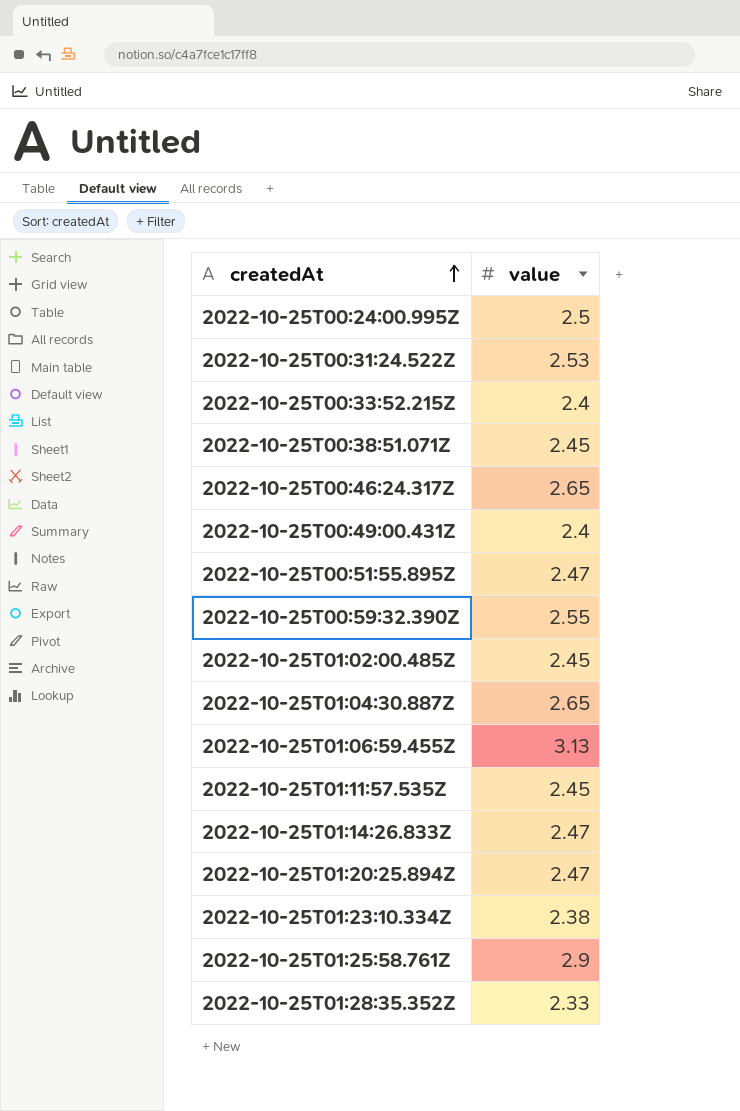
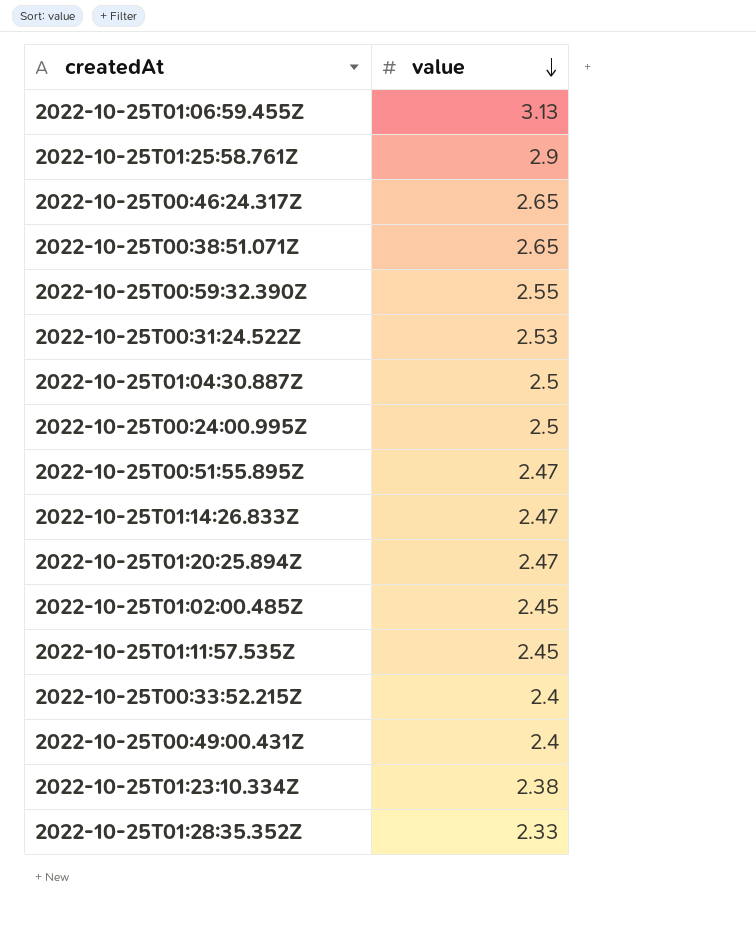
row order: createdAt ascending -> value descending
2022-10-25T00:38:51.071Z | value: 2.45 -> 2.65
2022-10-25T01:04:30.887Z | value: 2.65 -> 2.5

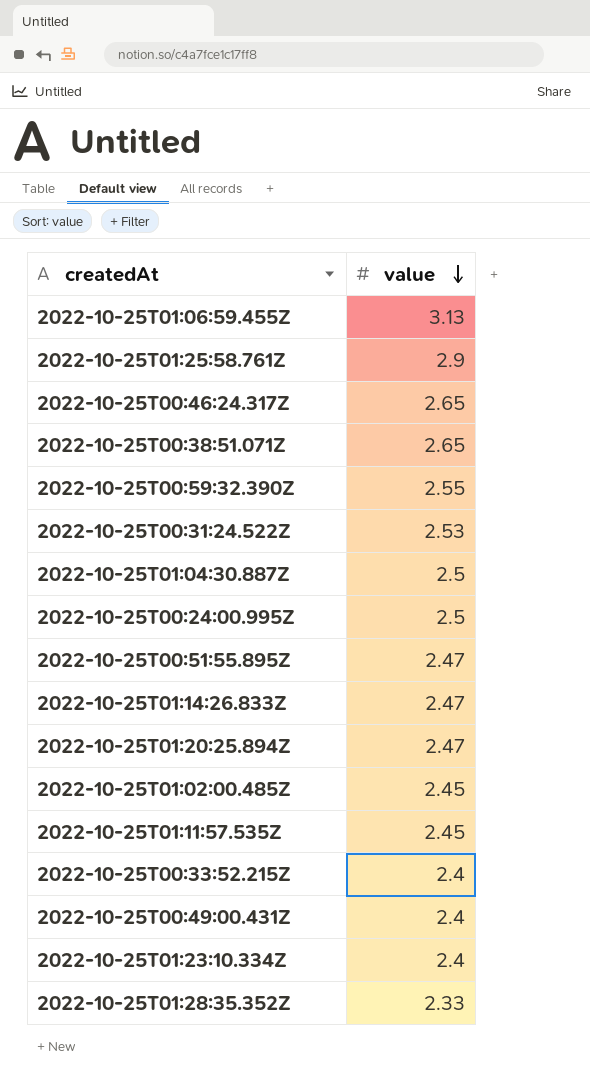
2022-10-25T01:23:10.334Z | value: 2.38 -> 2.4

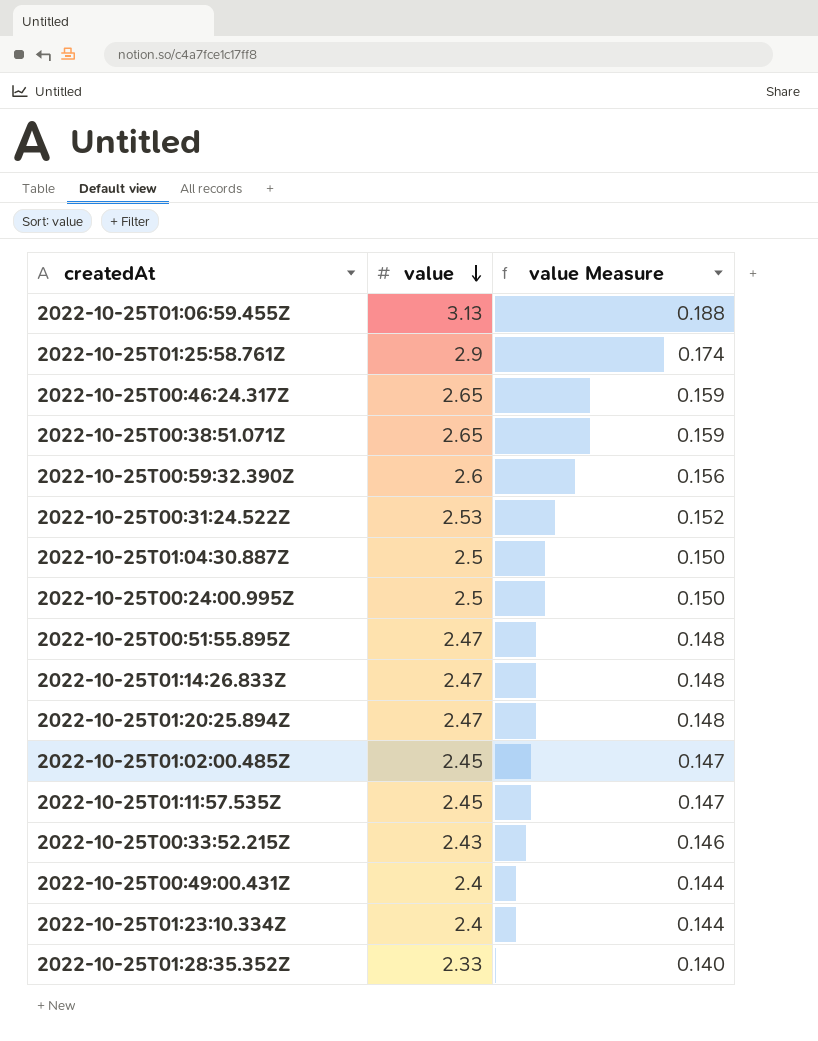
column value Measure | formula: none -> [value] * 0.06
2022-10-25T00:59:32.390Z | value: 2.55 -> 2.6
2022-10-25T00:33:52.215Z | value: 2.4 -> 2.43

